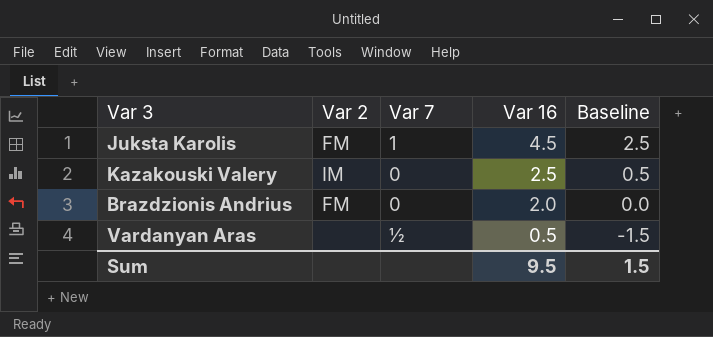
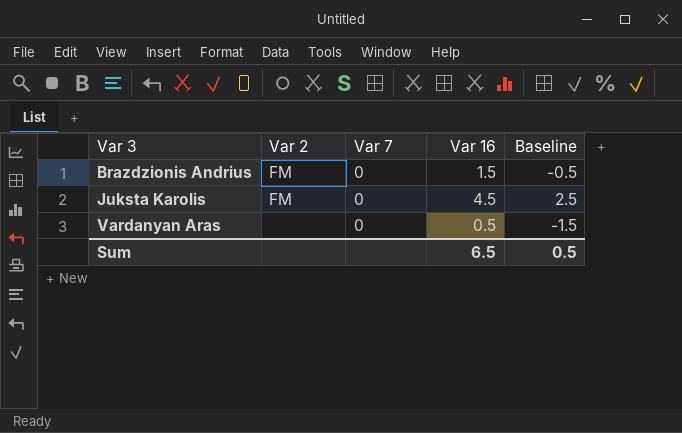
row order: Var 16 descending -> Var 3 ascending
row Kazakouski Valery: IM | 0 | 2.5 | 0.5 -> none
Brazdzionis Andrius | Var 16: 2.0 -> 1.5
Brazdzionis Andrius | Baseline: 0.0 -> -0.5
Juksta Karolis | Var 7: 1 -> 0
Vardanyan Aras | Var 7: ½ -> 0
Sum | Var 16: 9.5 -> 6.5
Sum | Baseline: 1.5 -> 0.5

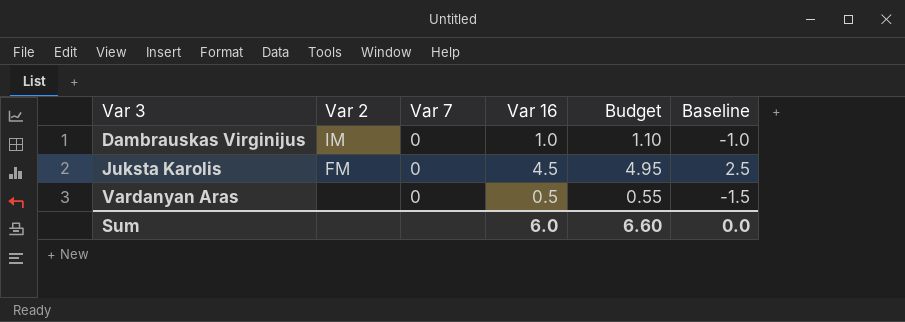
column Budget | formula: none -> [Var 16] * 1.1
row Brazdzionis Andrius: FM | 0 | 1.5 | -0.5 -> none
row Dambrauskas Virginijus: none -> IM | 0 | 1.0 | 1.10 | -1.0
Sum | Var 16: 6.5 -> 6.0
Sum | Baseline: 0.5 -> 0.0

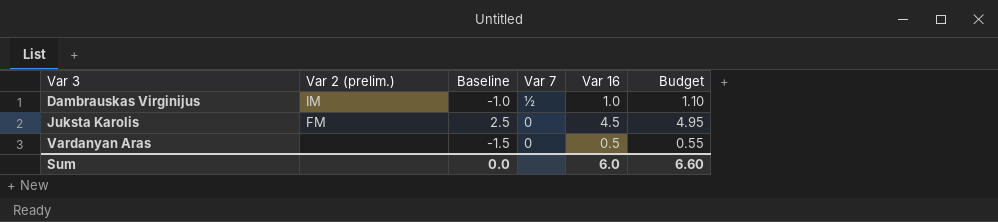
column name: Var 2 -> Var 2 (prelim.)
column Baseline | position: 6 -> 3
Dambrauskas Virginijus | Var 7: 0 -> ½

